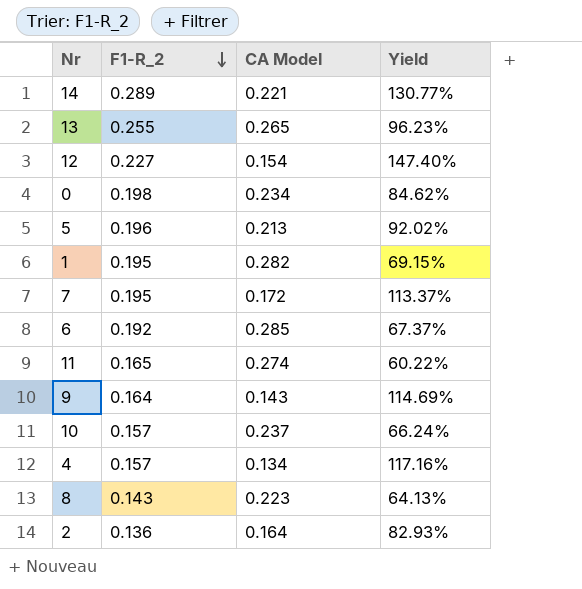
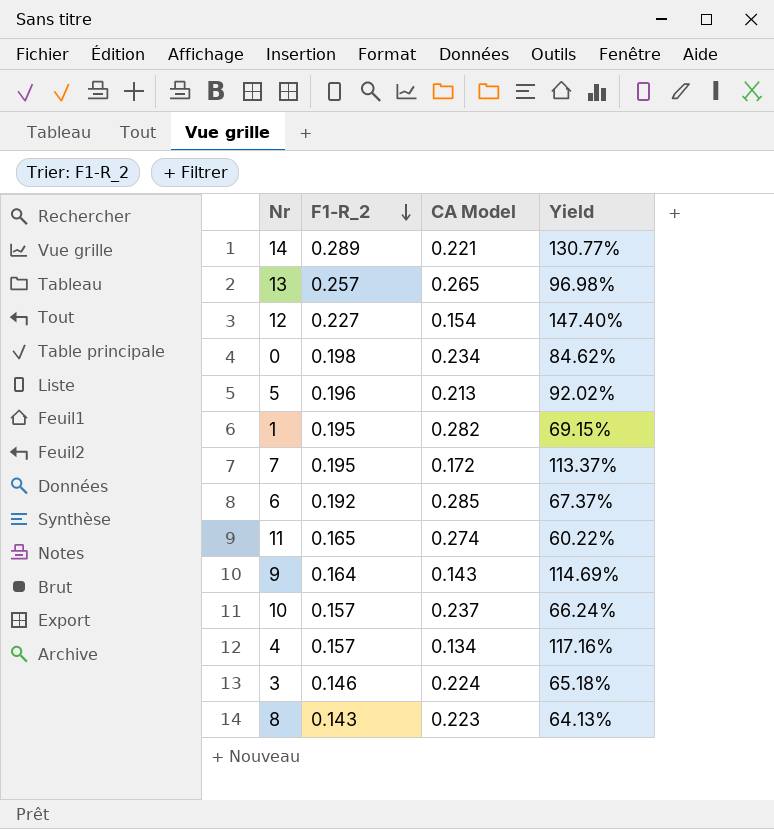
row 2: 0.136 | 0.164 | 82.93% -> none
13 | F1-R_2: 0.255 -> 0.257
13 | Yield: 96.23% -> 96.98%
row 3: none -> 0.146 | 0.224 | 65.18%

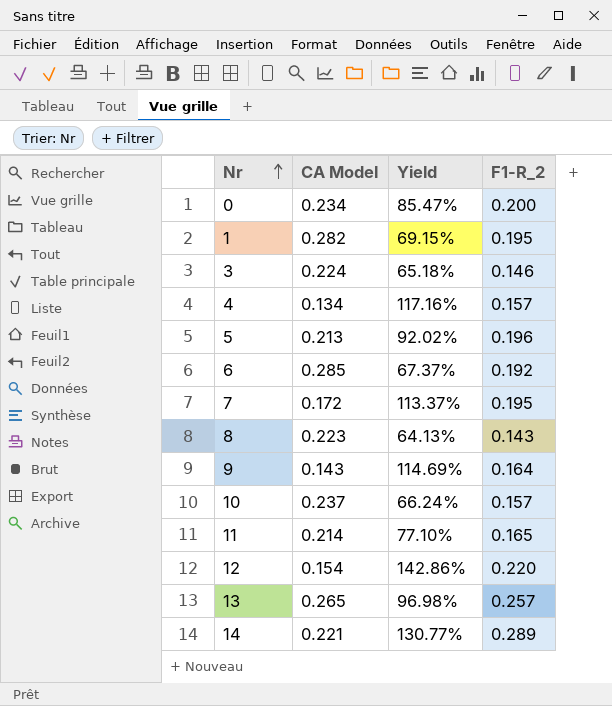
row order: F1-R_2 descending -> Nr ascending
column F1-R_2 | position: 2 -> 4
0 | Yield: 84.62% -> 85.47%
0 | F1-R_2: 0.198 -> 0.200
11 | CA Model: 0.274 -> 0.214
11 | Yield: 60.22% -> 77.10%
12 | Yield: 147.40% -> 142.86%
12 | F1-R_2: 0.227 -> 0.220

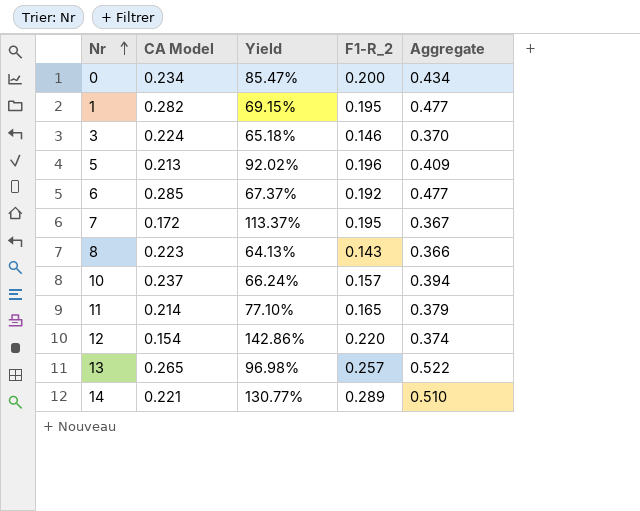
column Aggregate | formula: none -> [CA Model] + [F1-R_2]
row 4: 0.134 | 117.16% | 0.157 -> none
row 9: 0.143 | 114.69% | 0.164 -> none

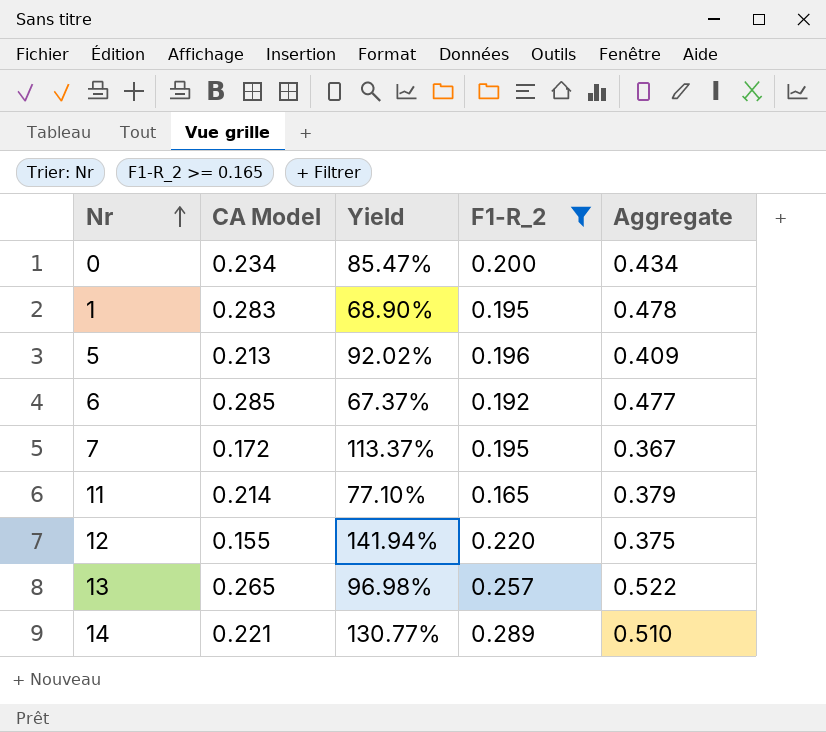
filter: none -> F1-R_2 >= 0.165
1 | CA Model: 0.282 -> 0.283
1 | Yield: 69.15% -> 68.90%
1 | Aggregate: 0.477 -> 0.478
12 | CA Model: 0.154 -> 0.155
12 | Yield: 142.86% -> 141.94%
12 | Aggregate: 0.374 -> 0.375

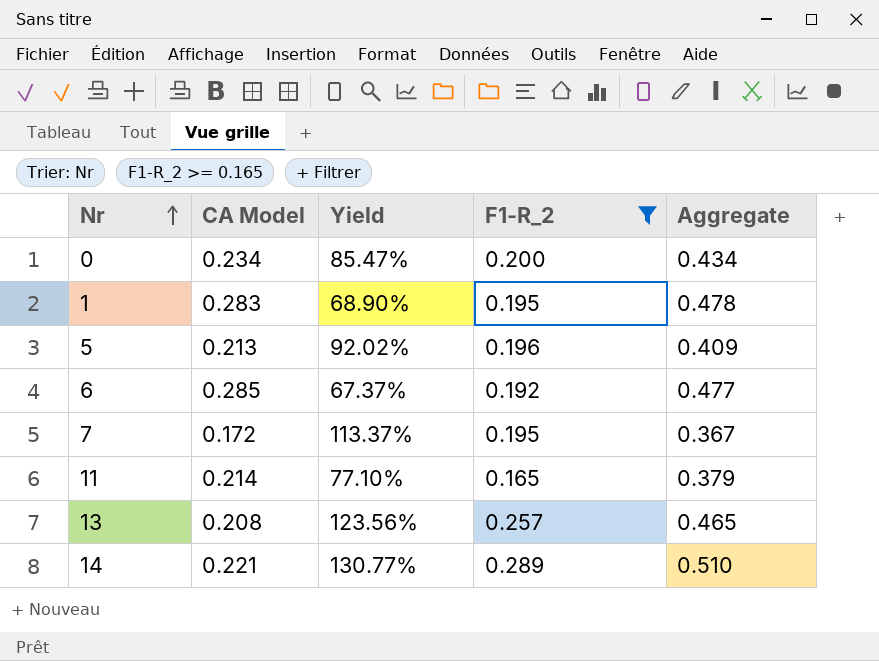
row 12: 0.155 | 141.94% | 0.220 | 0.375 -> none
13 | CA Model: 0.265 -> 0.208
13 | Yield: 96.98% -> 123.56%
13 | Aggregate: 0.522 -> 0.465

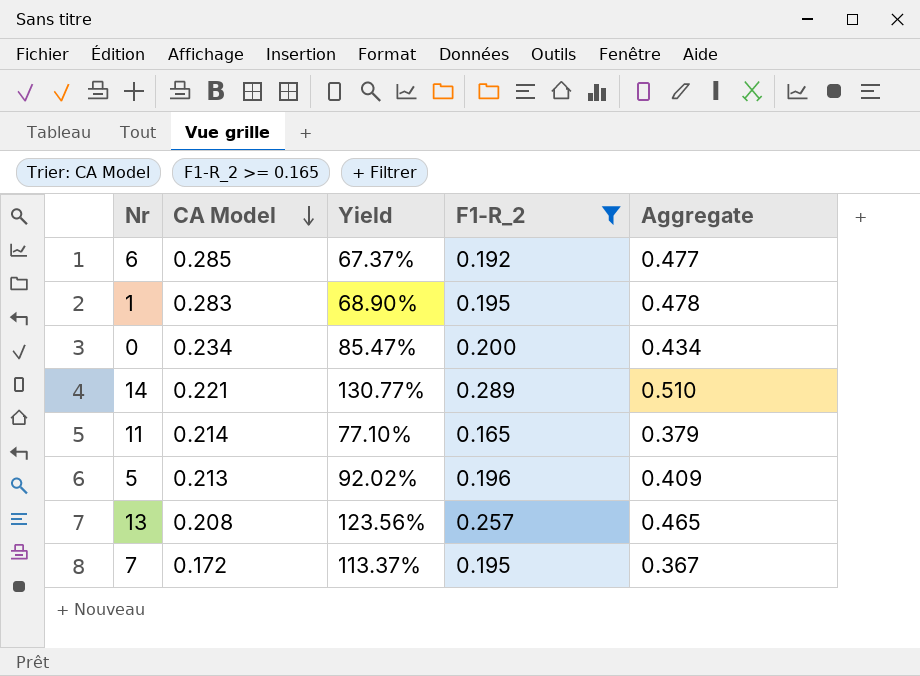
row order: Nr ascending -> CA Model descending

